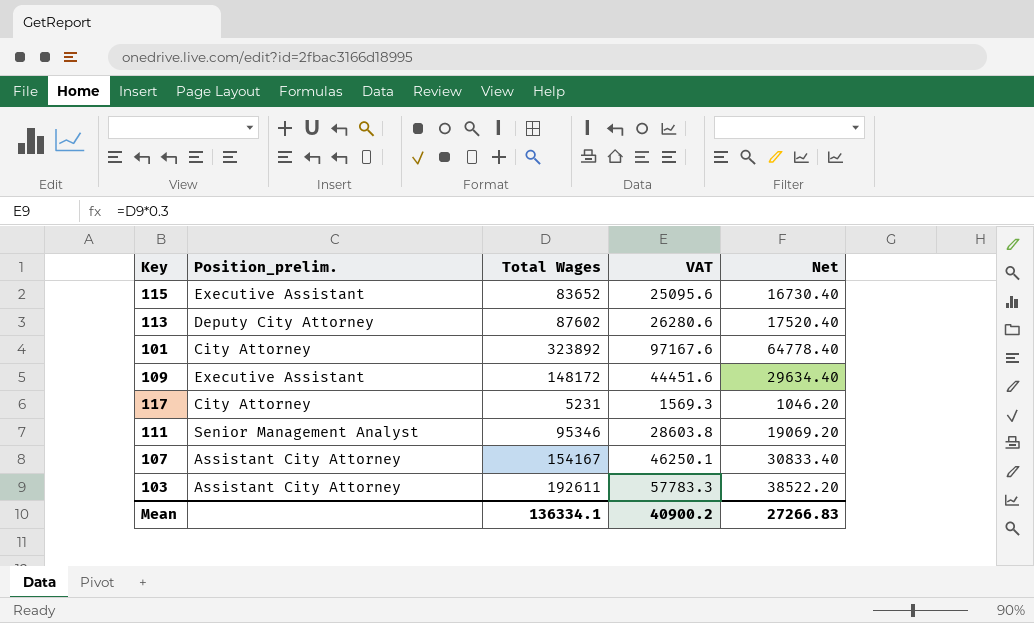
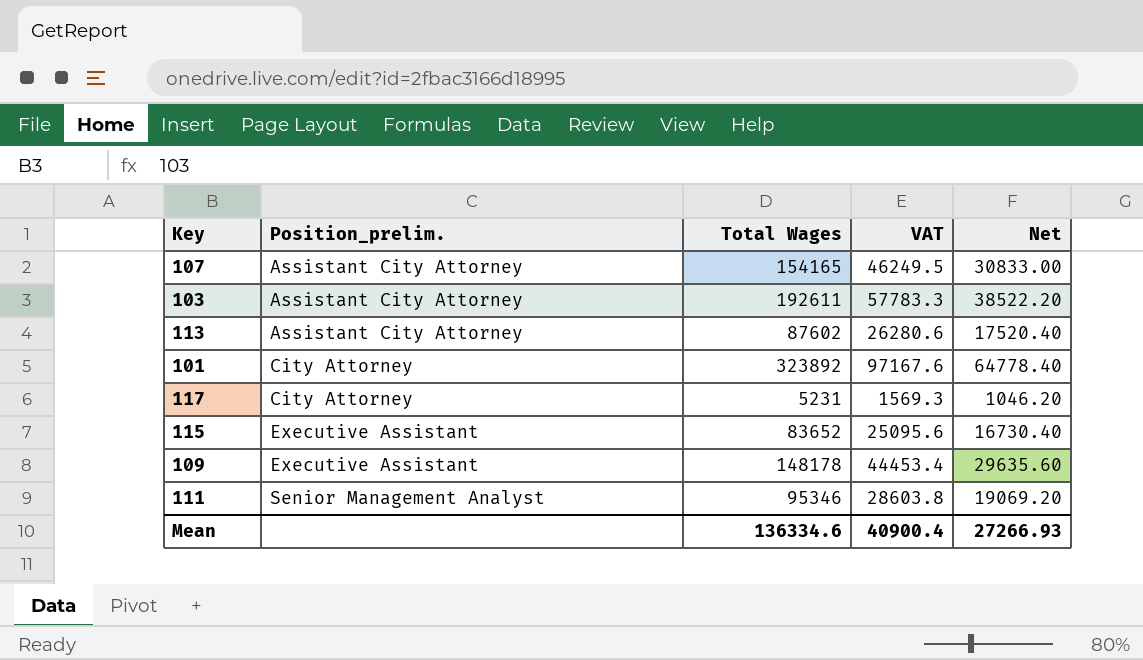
row order: none -> Position_prelim. ascending
107 | Total Wages: 154167 -> 154165
107 | VAT: 46250.1 -> 46249.5
107 | Net: 30833.40 -> 30833.00
113 | Position_prelim.: Deputy City Attorney -> Assistant City Attorney
109 | Total Wages: 148172 -> 148178
109 | VAT: 44451.6 -> 44453.4
109 | Net: 29634.40 -> 29635.60
Mean | Total Wages: 136334.1 -> 136334.6
Mean | VAT: 40900.2 -> 40900.4
Mean | Net: 27266.83 -> 27266.93

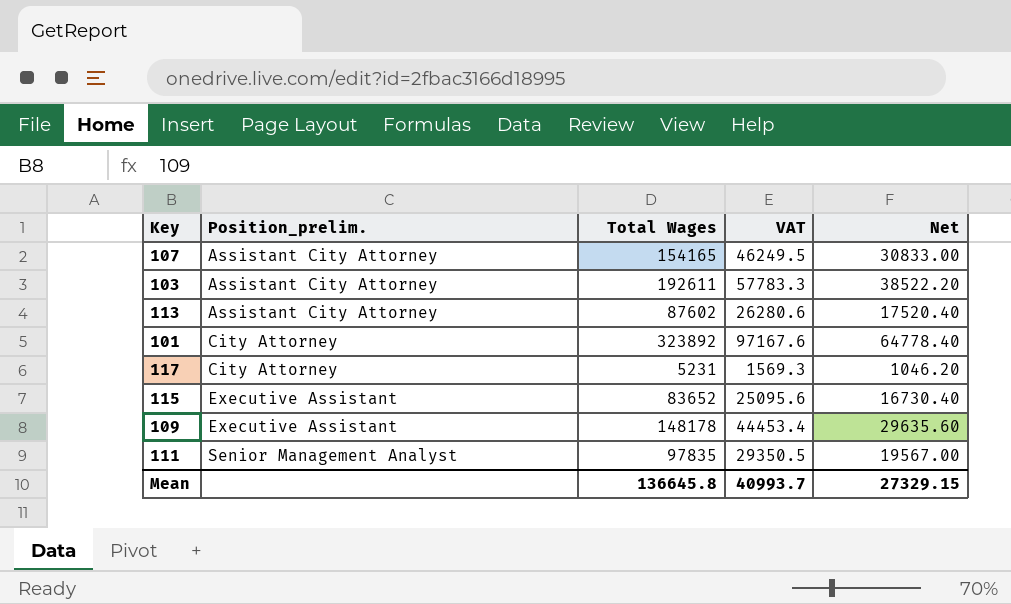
111 | Total Wages: 95346 -> 97835
111 | VAT: 28603.8 -> 29350.5
111 | Net: 19069.20 -> 19567.00
Mean | Total Wages: 136334.6 -> 136645.8
Mean | VAT: 40900.4 -> 40993.7
Mean | Net: 27266.93 -> 27329.15

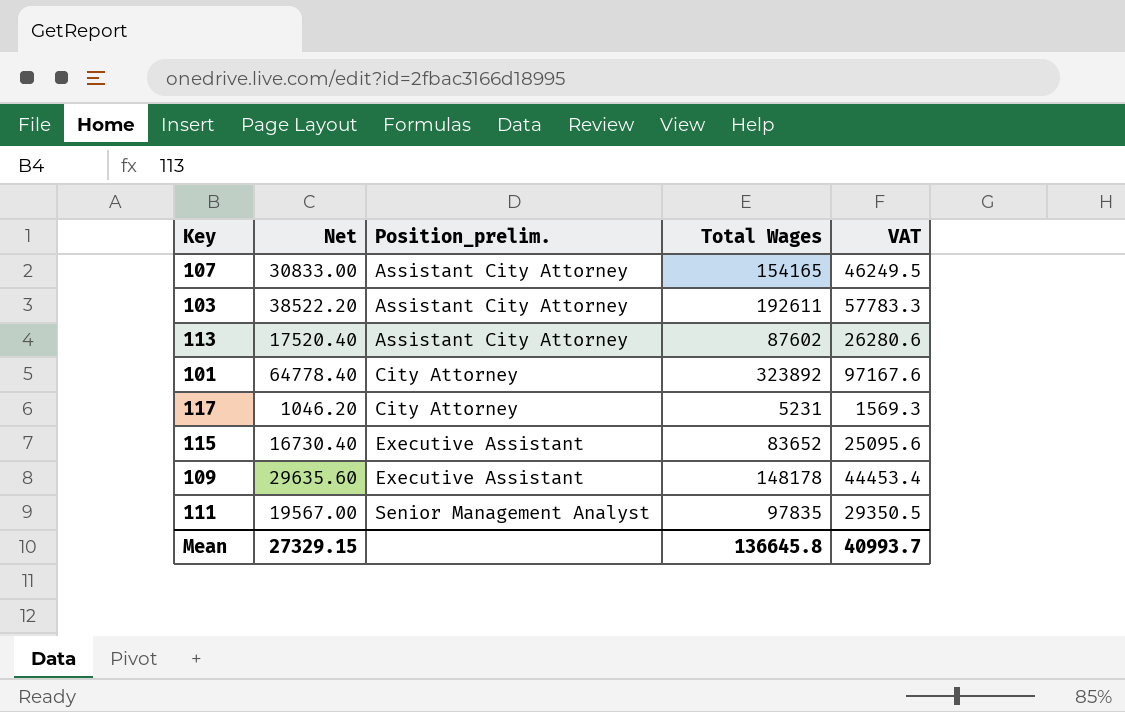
column Net | position: 5 -> 2

